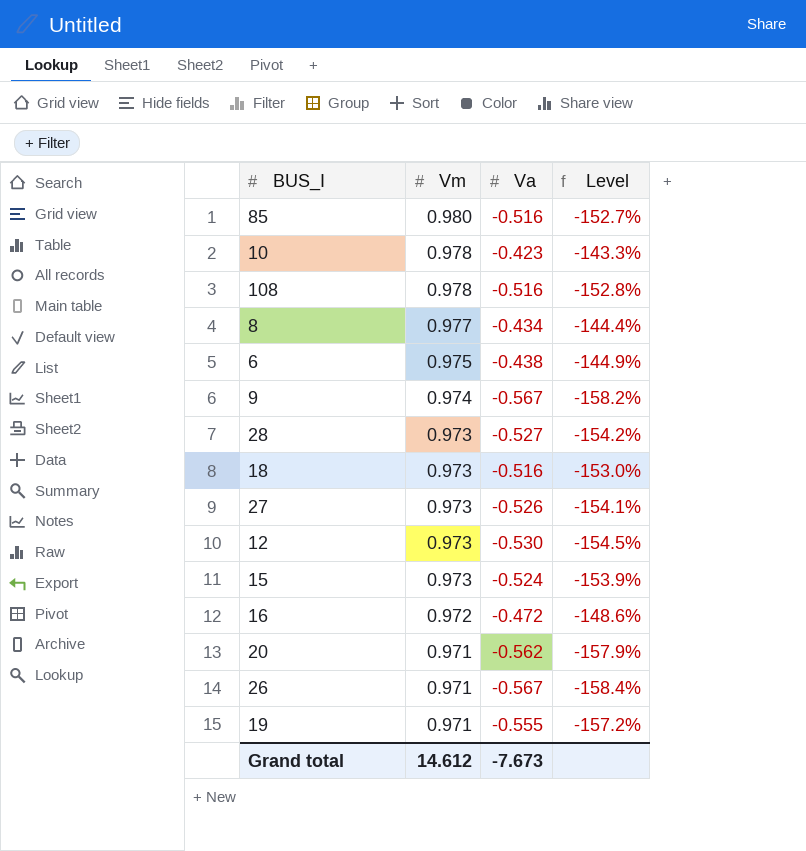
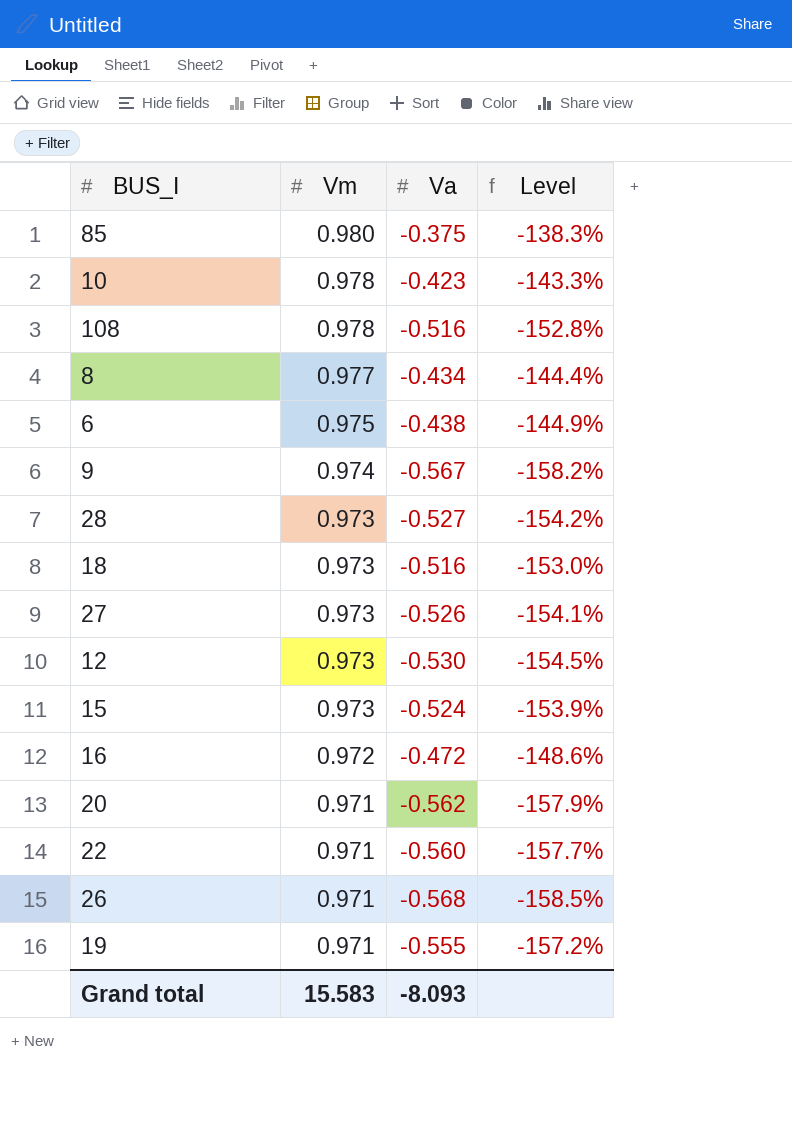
85 | Va: -0.516 -> -0.375
85 | Level: -152.7% -> -138.3%
row 22: none -> 0.971 | -0.560 | -157.7%
26 | Va: -0.567 -> -0.568
26 | Level: -158.4% -> -158.5%
Grand total | Vm: 14.612 -> 15.583
Grand total | Va: -7.673 -> -8.093

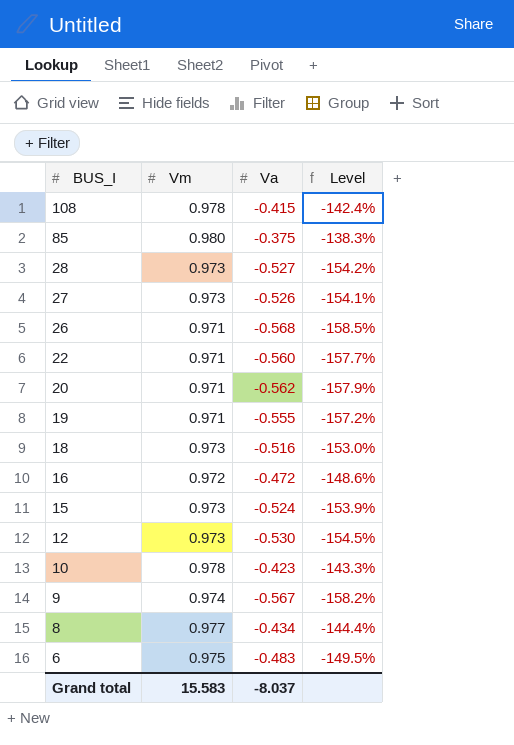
row order: Vm descending -> BUS_I descending
108 | Va: -0.516 -> -0.415
108 | Level: -152.8% -> -142.4%
6 | Va: -0.438 -> -0.483
6 | Level: -144.9% -> -149.5%
Grand total | Va: -8.093 -> -8.037

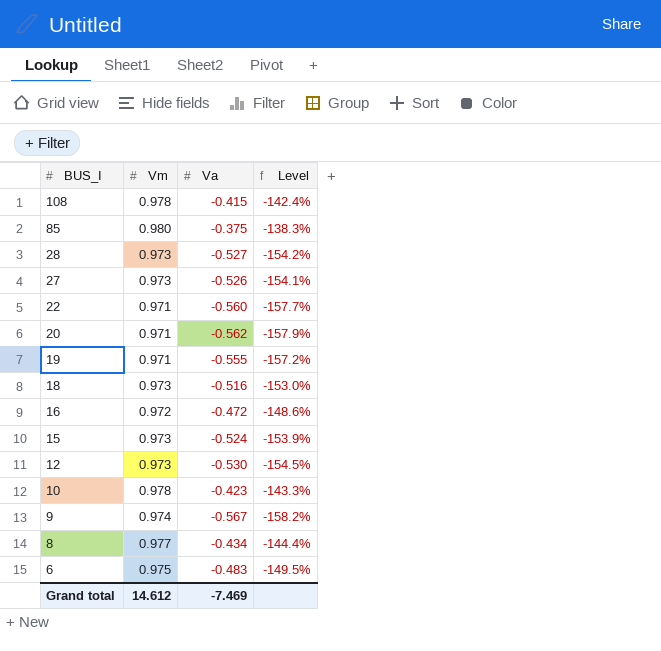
row 26: 0.971 | -0.568 | -158.5% -> none
Grand total | Vm: 15.583 -> 14.612
Grand total | Va: -8.037 -> -7.469

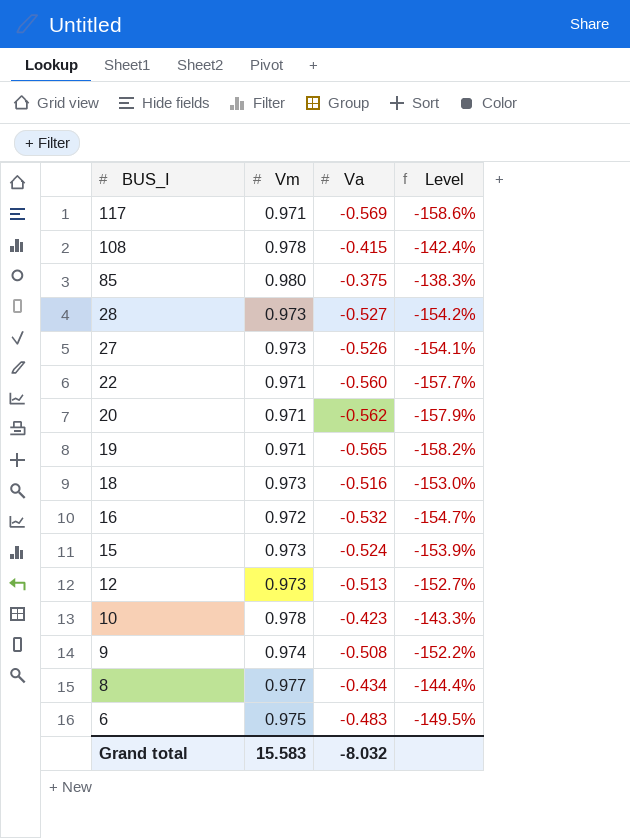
row 117: none -> 0.971 | -0.569 | -158.6%
19 | Va: -0.555 -> -0.565
19 | Level: -157.2% -> -158.2%
16 | Va: -0.472 -> -0.532
16 | Level: -148.6% -> -154.7%
12 | Va: -0.530 -> -0.513
12 | Level: -154.5% -> -152.7%
9 | Va: -0.567 -> -0.508
9 | Level: -158.2% -> -152.2%
Grand total | Vm: 14.612 -> 15.583
Grand total | Va: -7.469 -> -8.032

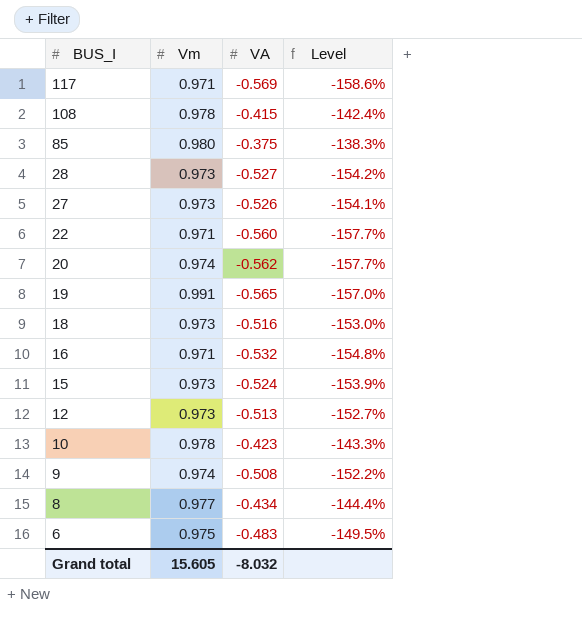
column name: Va -> VA
20 | Vm: 0.971 -> 0.974
20 | Level: -157.9% -> -157.7%
19 | Vm: 0.971 -> 0.991
19 | Level: -158.2% -> -157.0%
16 | Vm: 0.972 -> 0.971
16 | Level: -154.7% -> -154.8%
Grand total | Vm: 15.583 -> 15.605

